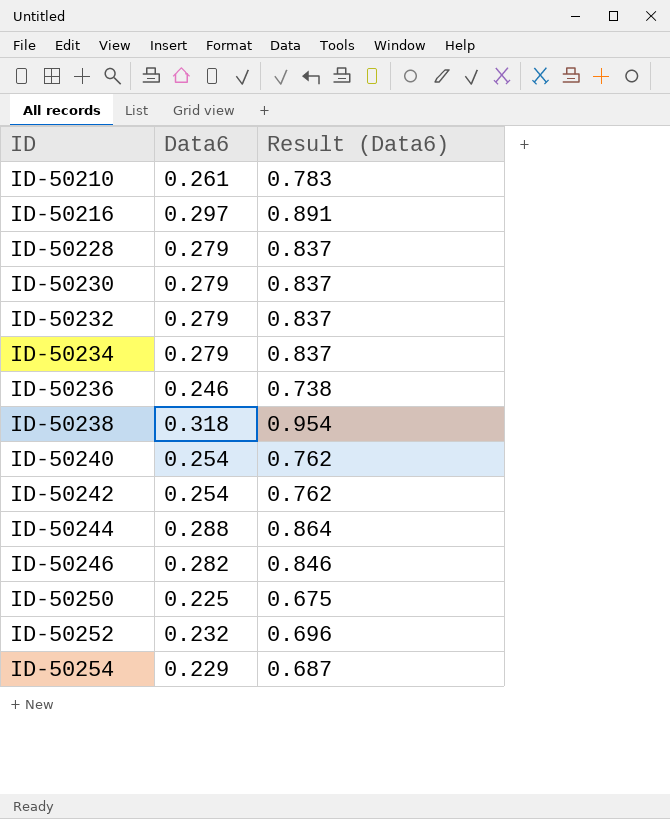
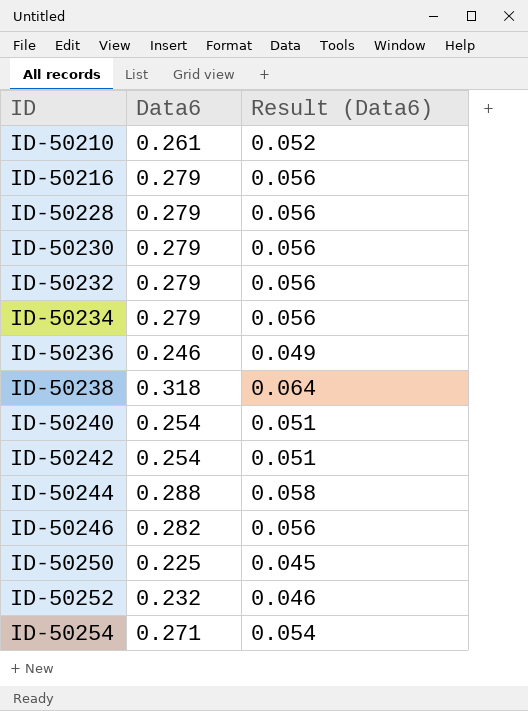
column Result (Data6) | formula: [Data6] * 3 -> [Data6] * 0.2
ID-50216 | Data6: 0.297 -> 0.279
ID-50254 | Data6: 0.229 -> 0.271

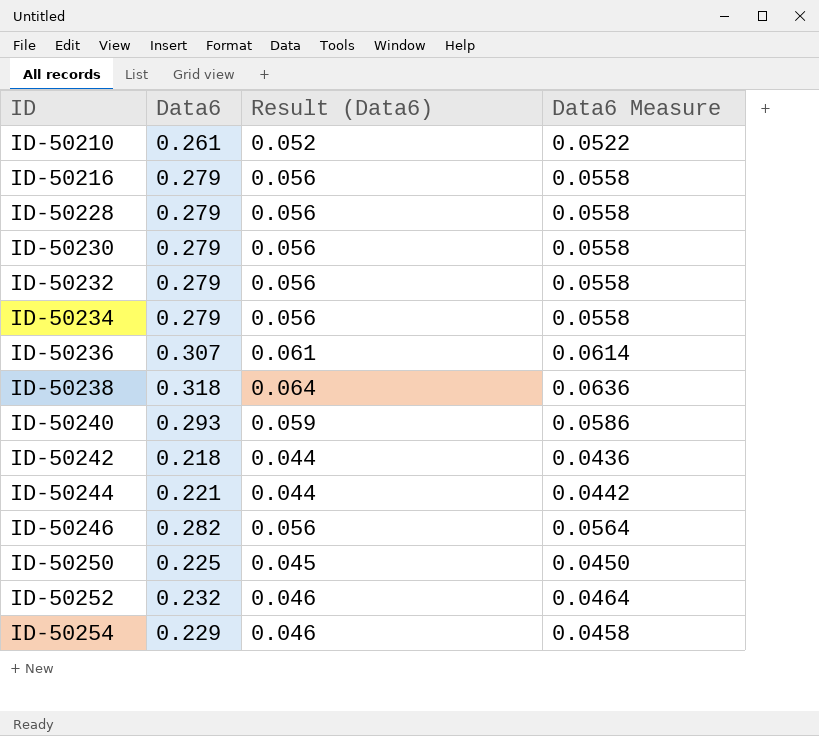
column Data6 Measure | formula: none -> [Data6] * 0.2
ID-50236 | Data6: 0.246 -> 0.307
ID-50236 | Result (Data6): 0.049 -> 0.061
ID-50240 | Data6: 0.254 -> 0.293
ID-50240 | Result (Data6): 0.051 -> 0.059
ID-50242 | Data6: 0.254 -> 0.218
ID-50242 | Result (Data6): 0.051 -> 0.044
ID-50244 | Data6: 0.288 -> 0.221
ID-50244 | Result (Data6): 0.058 -> 0.044
ID-50254 | Data6: 0.271 -> 0.229
ID-50254 | Result (Data6): 0.054 -> 0.046

